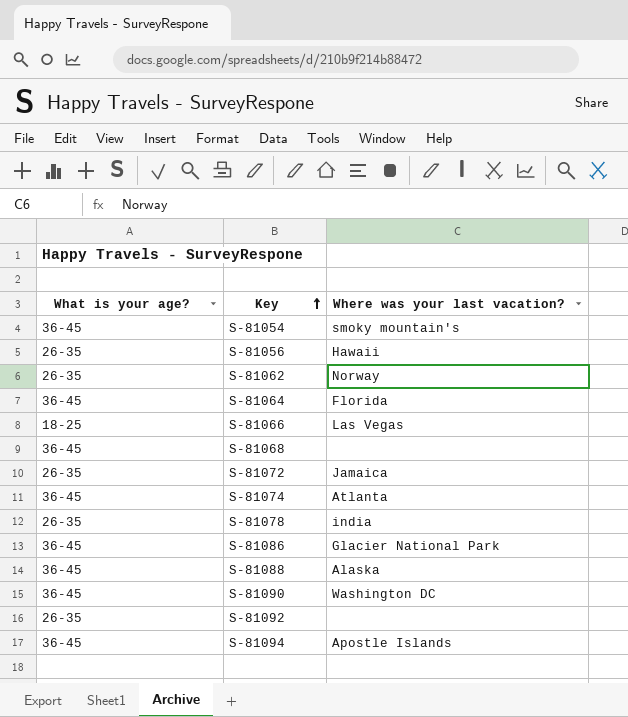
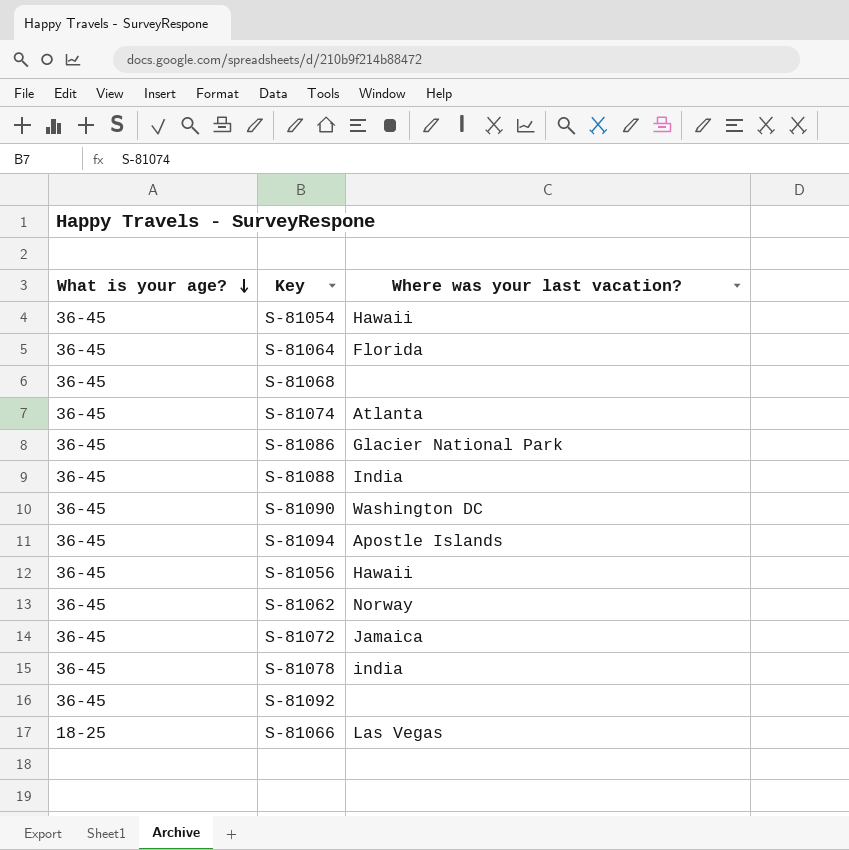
row order: Key ascending -> What is your age? descending
S-81054 | Where was your last vacation?: smoky mountain's -> Hawaii
S-81088 | Where was your last vacation?: Alaska -> India
S-81056 | What is your age?: 26-35 -> 36-45
S-81062 | What is your age?: 26-35 -> 36-45
S-81072 | What is your age?: 26-35 -> 36-45
S-81078 | What is your age?: 26-35 -> 36-45
S-81092 | What is your age?: 26-35 -> 36-45

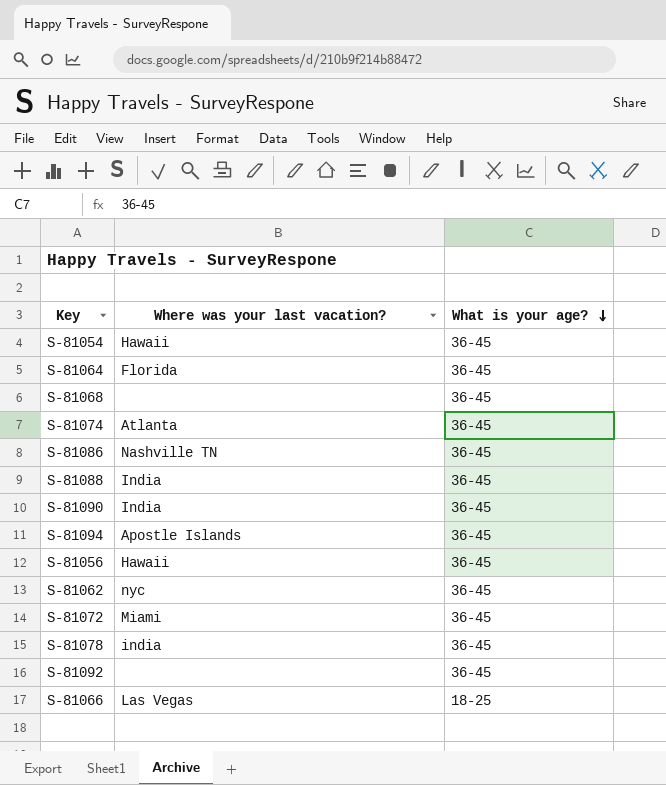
column What is your age? | position: 1 -> 3
S-81086 | Where was your last vacation?: Glacier National Park -> Nashville TN
S-81090 | Where was your last vacation?: Washington DC -> India
S-81062 | Where was your last vacation?: Norway -> nyc
S-81072 | Where was your last vacation?: Jamaica -> Miami

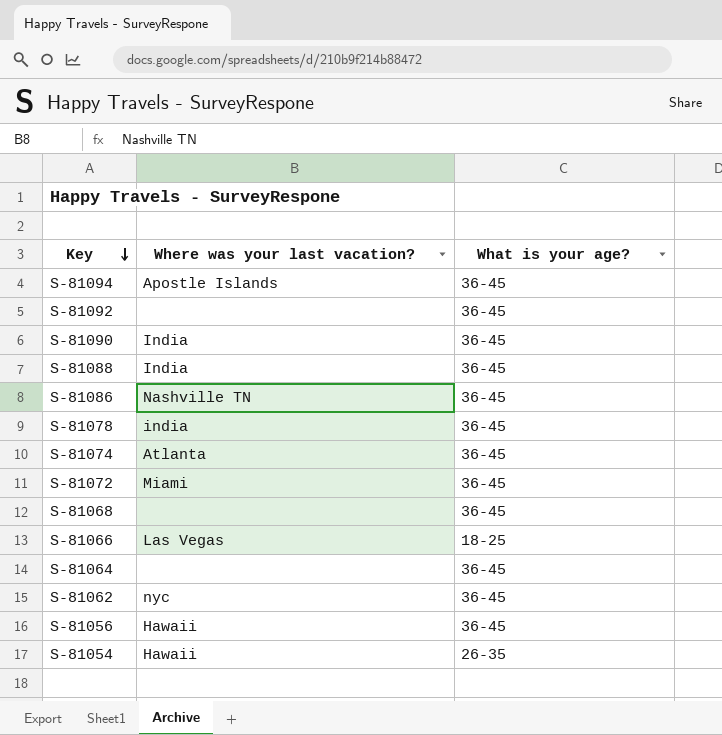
row order: What is your age? descending -> Key descending
S-81064 | Where was your last vacation?: Florida -> none
S-81054 | What is your age?: 36-45 -> 26-35

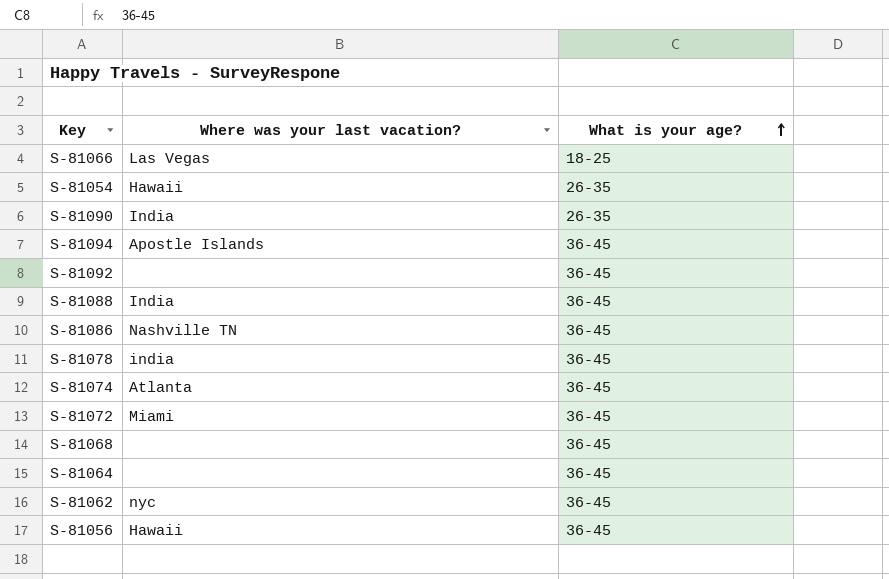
row order: Key descending -> What is your age? ascending
S-81090 | What is your age?: 36-45 -> 26-35

